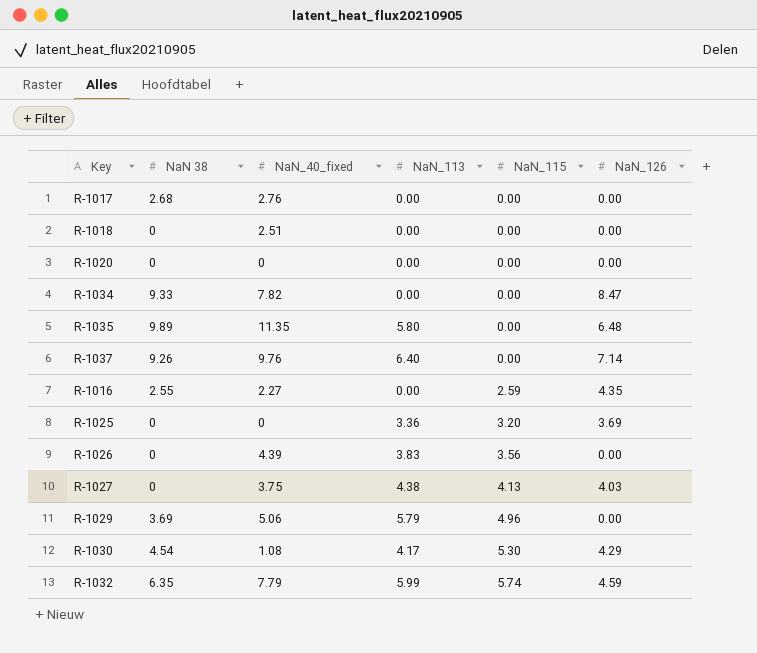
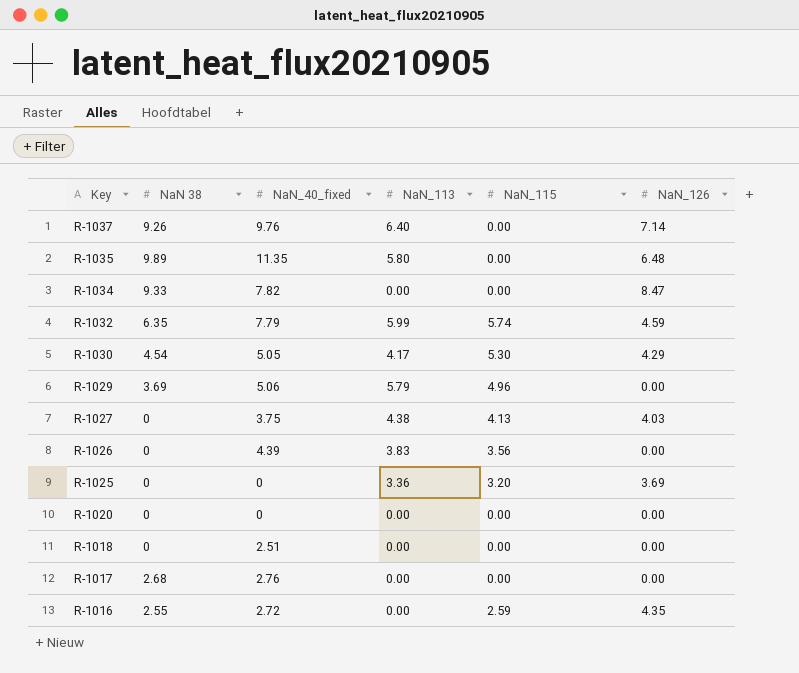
row order: NaN_115 ascending -> Key descending
R-1030 | NaN_40_fixed: 1.08 -> 5.05
R-1016 | NaN_40_fixed: 2.27 -> 2.72

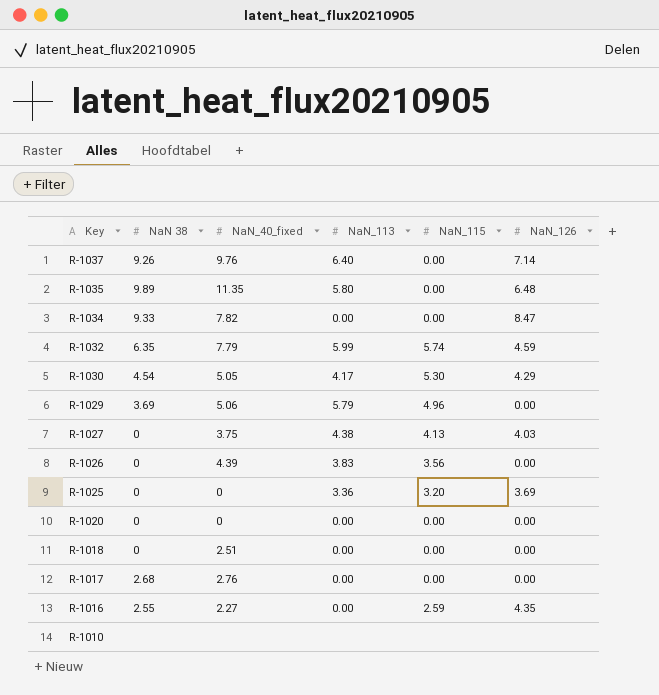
R-1016 | NaN_40_fixed: 2.72 -> 2.27
row R-1010: none -> none | none | none | none | none

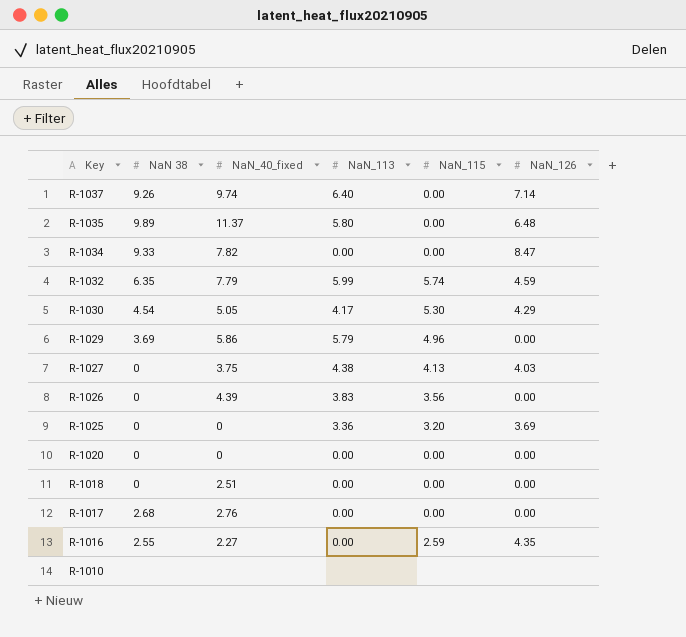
R-1037 | NaN_40_fixed: 9.76 -> 9.74
R-1035 | NaN_40_fixed: 11.35 -> 11.37
R-1029 | NaN_40_fixed: 5.06 -> 5.86

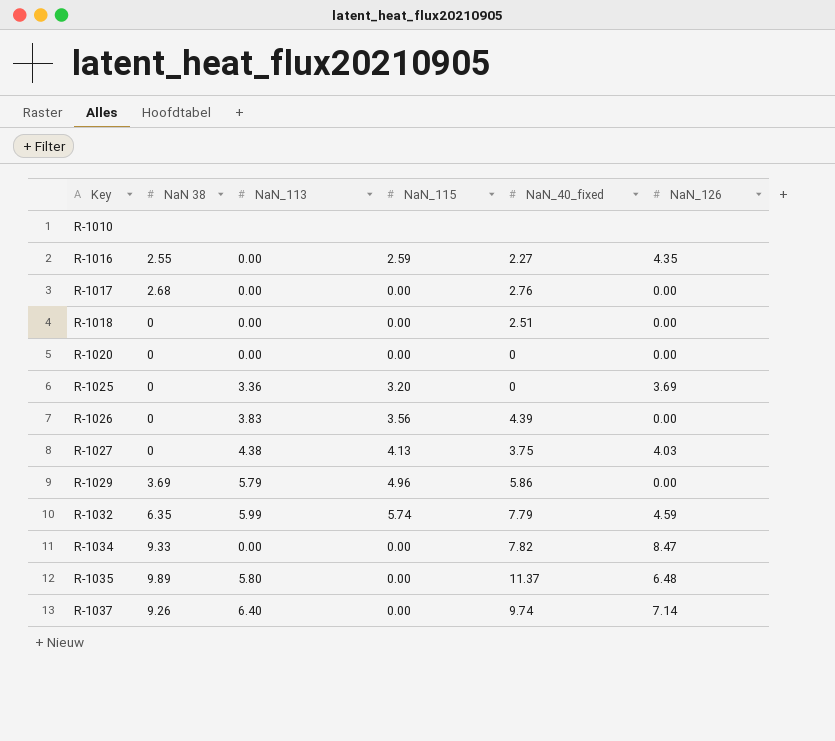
row order: Key descending -> Key ascending
column NaN_40_fixed | position: 3 -> 5
row R-1030: 4.54 | 5.05 | 4.17 | 5.30 | 4.29 -> none

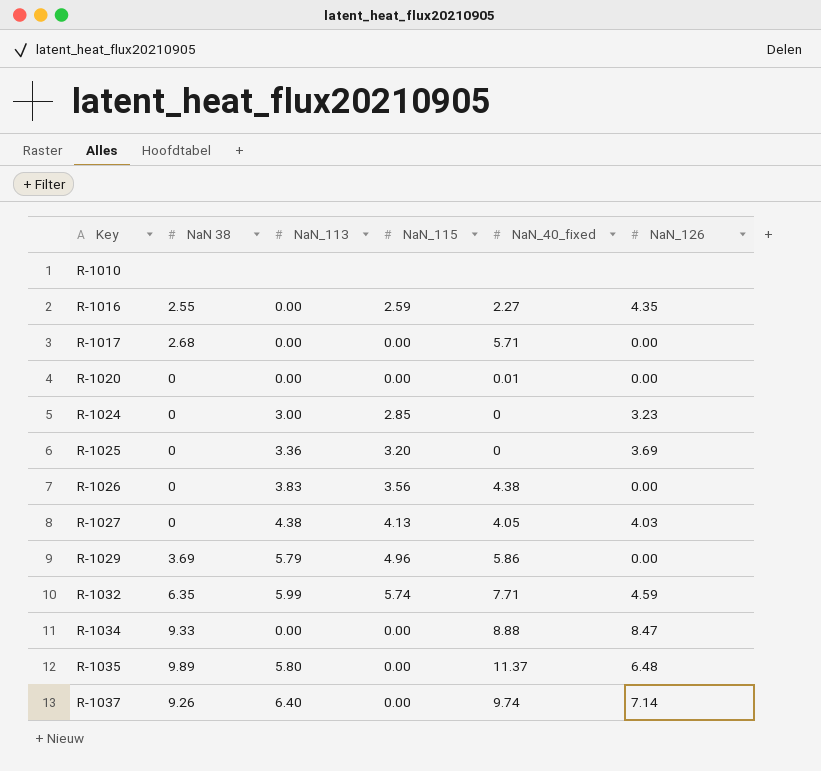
row R-1018: 0 | 0.00 | 0.00 | 2.51 | 0.00 -> none
R-1017 | NaN_40_fixed: 2.76 -> 5.71
R-1020 | NaN_40_fixed: 0 -> 0.01
row R-1024: none -> 0 | 3.00 | 2.85 | 0 | 3.23
R-1026 | NaN_40_fixed: 4.39 -> 4.38
R-1027 | NaN_40_fixed: 3.75 -> 4.05
R-1032 | NaN_40_fixed: 7.79 -> 7.71
R-1034 | NaN_40_fixed: 7.82 -> 8.88

